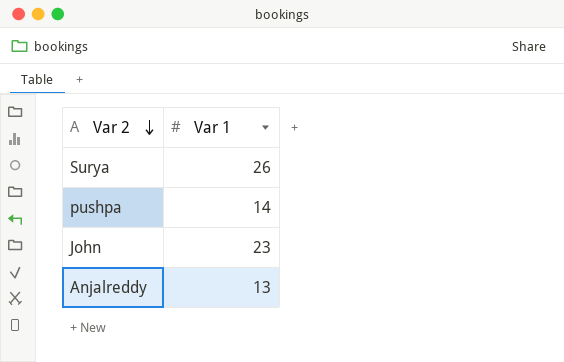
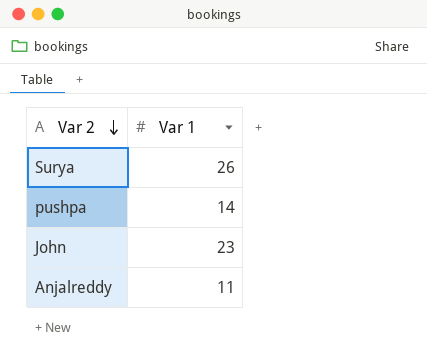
Anjalreddy | Var 1: 13 -> 11

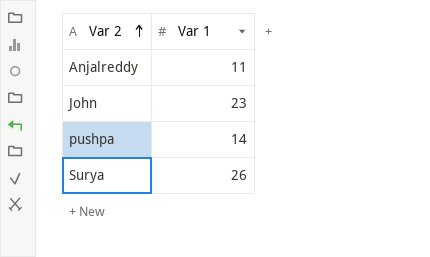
row order: Var 2 descending -> Var 2 ascending

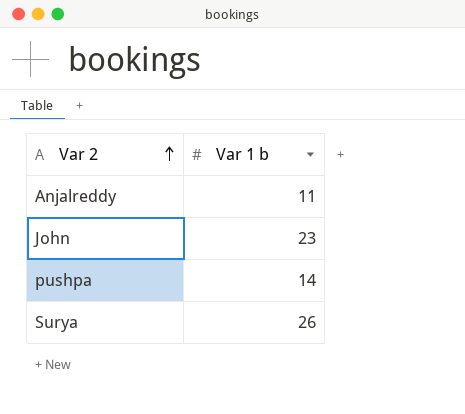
column name: Var 1 -> Var 1 b

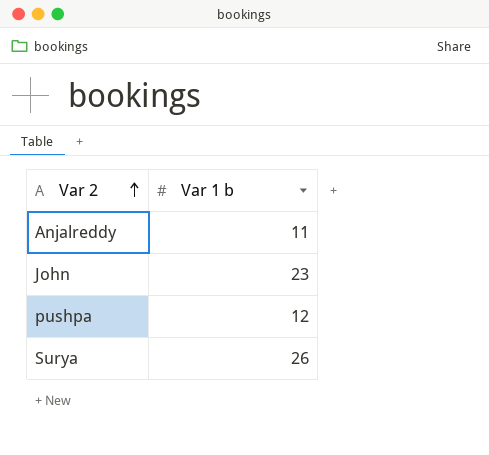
pushpa | Var 1 b: 14 -> 12

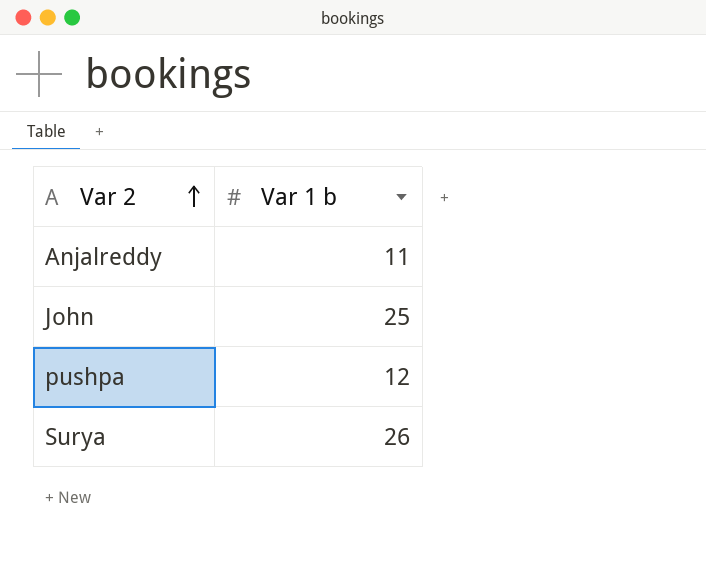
John | Var 1 b: 23 -> 25

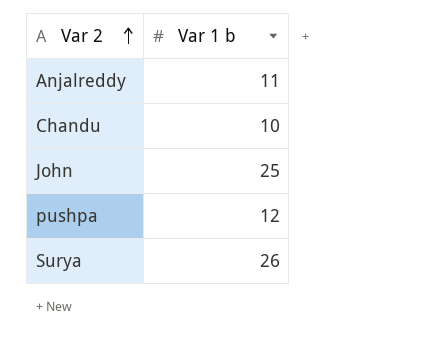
row Chandu: none -> 10

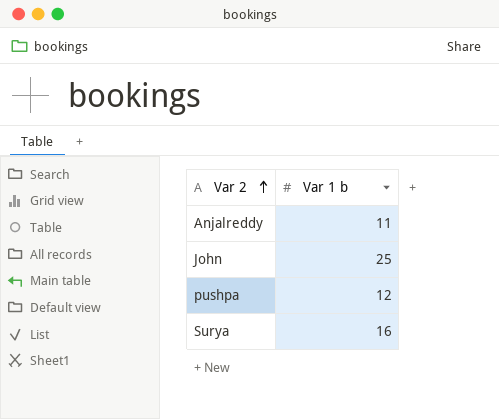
row Chandu: 10 -> none
Surya | Var 1 b: 26 -> 16

